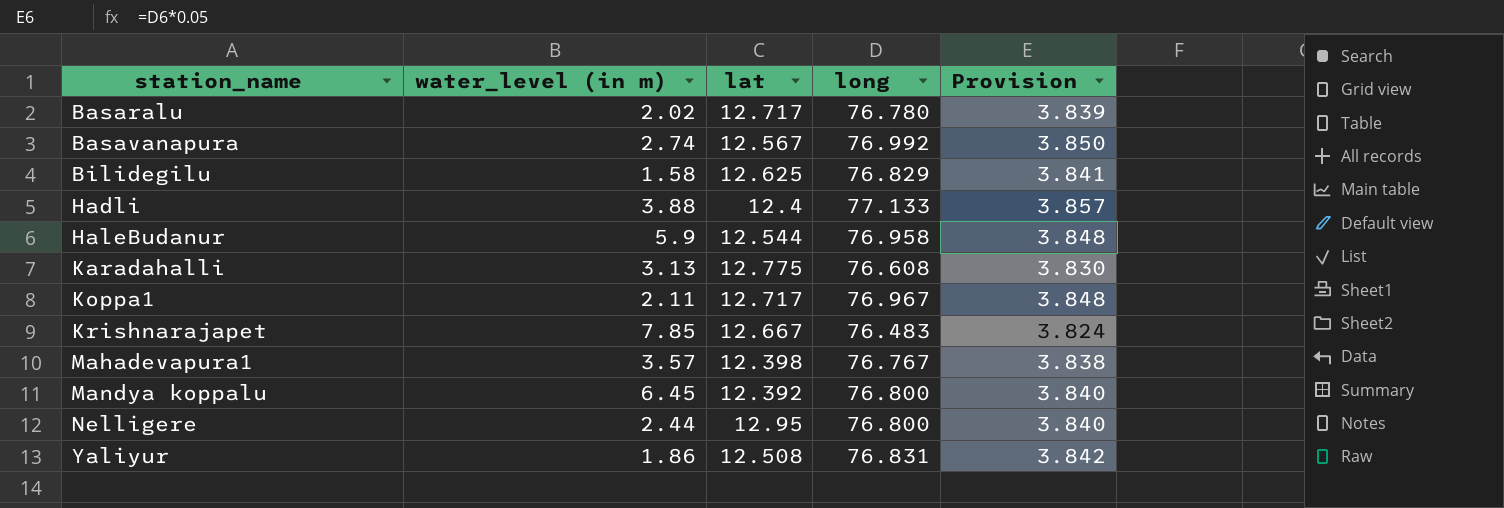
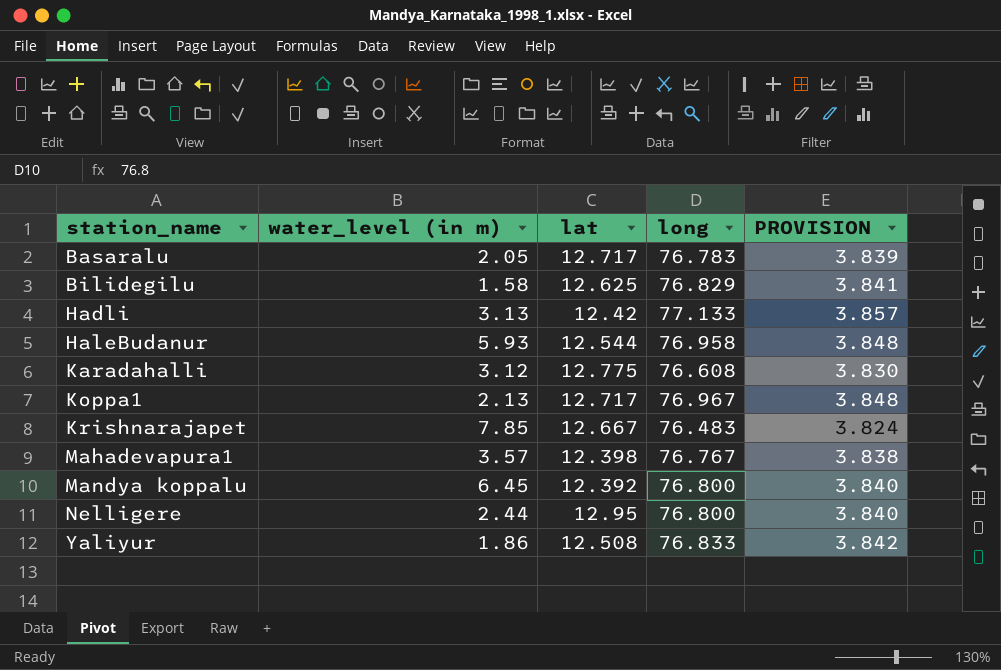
column name: Provision -> PROVISION
row Basavanapura: 2.74 | 12.567 | 76.992 | 3.850 -> none
Basaralu | water_level (in m): 2.02 -> 2.05
Basaralu | long: 76.780 -> 76.783
Hadli | water_level (in m): 3.88 -> 3.13
Hadli | lat: 12.4 -> 12.42
HaleBudanur | water_level (in m): 5.9 -> 5.93
Karadahalli | water_level (in m): 3.13 -> 3.12
Koppa1 | water_level (in m): 2.11 -> 2.13
Yaliyur | long: 76.831 -> 76.833

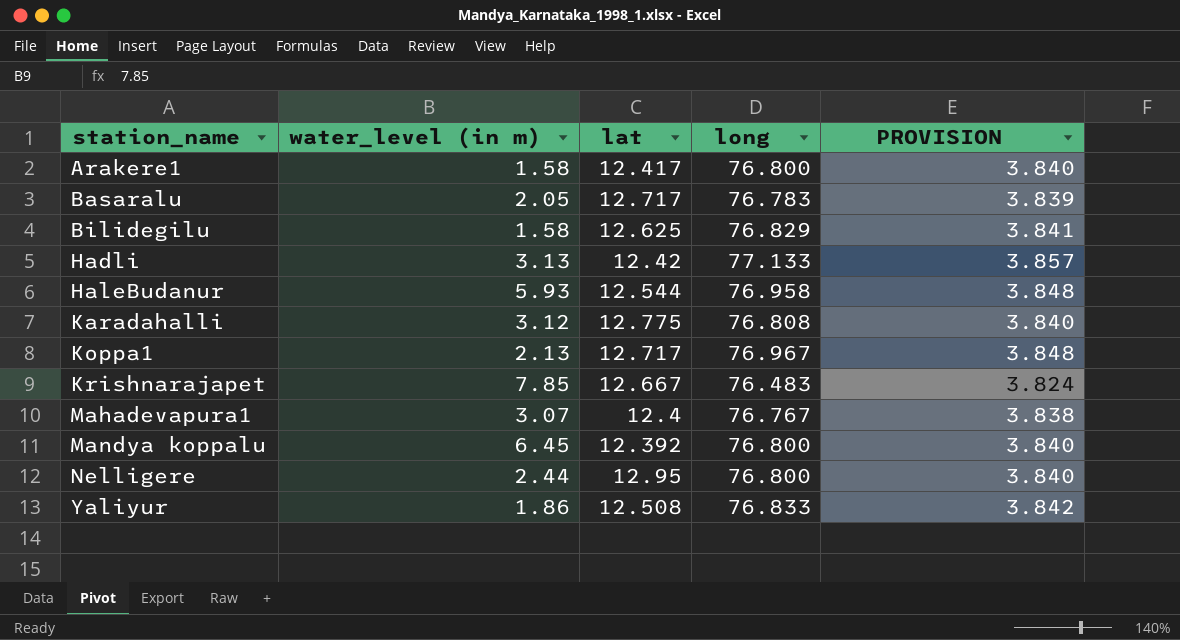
row Arakere1: none -> 1.58 | 12.417 | 76.800 | 3.840
Karadahalli | long: 76.608 -> 76.808
Karadahalli | PROVISION: 3.830 -> 3.840
Mahadevapura1 | water_level (in m): 3.57 -> 3.07
Mahadevapura1 | lat: 12.398 -> 12.4

